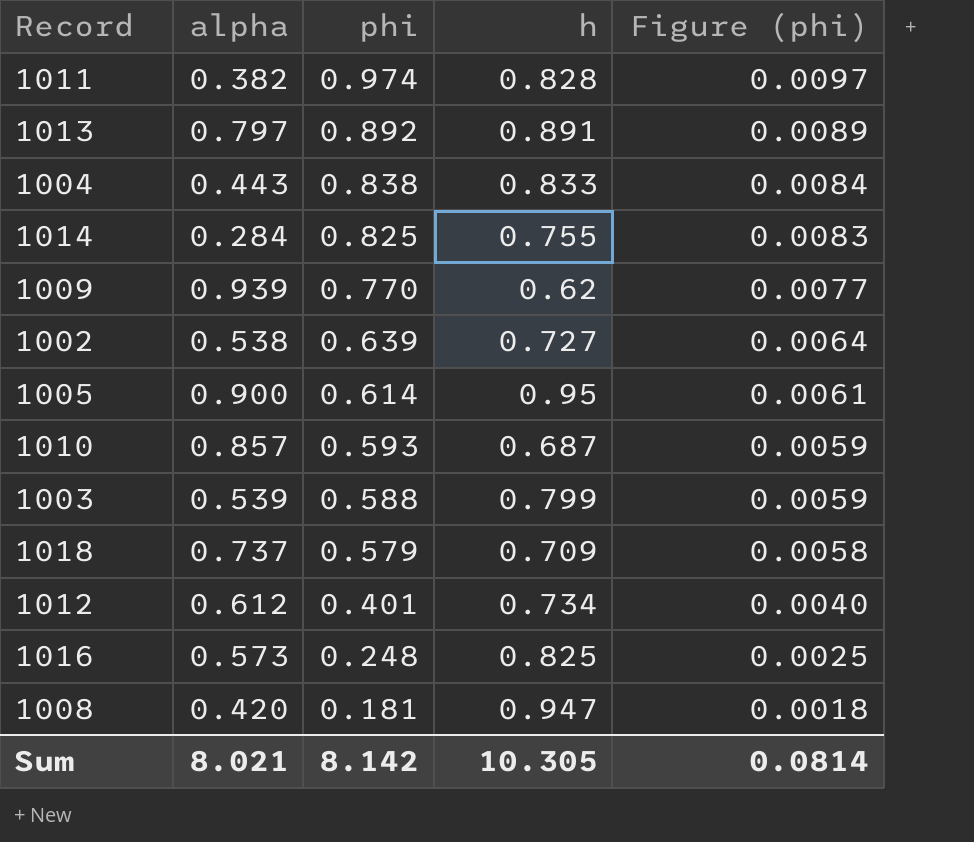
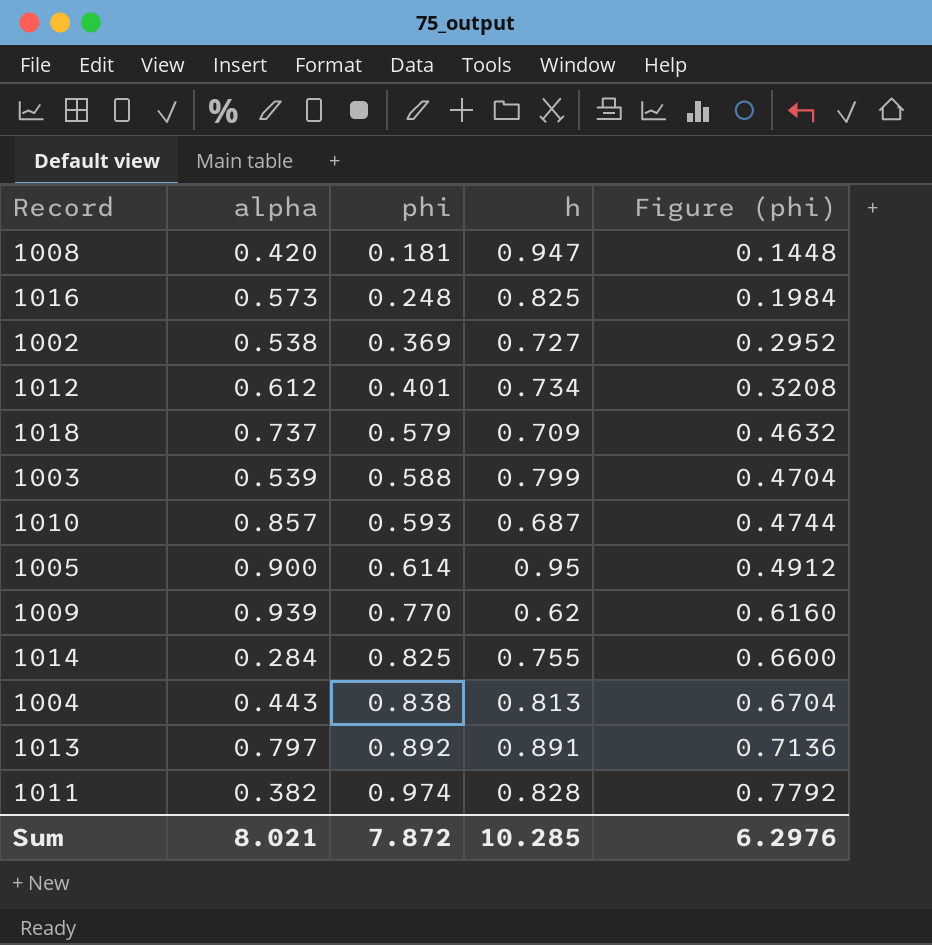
row order: phi descending -> phi ascending
column Figure (phi) | formula: [phi] * 0.01 -> [phi] * 0.8
1002 | phi: 0.639 -> 0.369
1004 | h: 0.833 -> 0.813
Sum | phi: 8.142 -> 7.872
Sum | h: 10.305 -> 10.285
Sum | Figure (phi): 0.0814 -> 6.2976

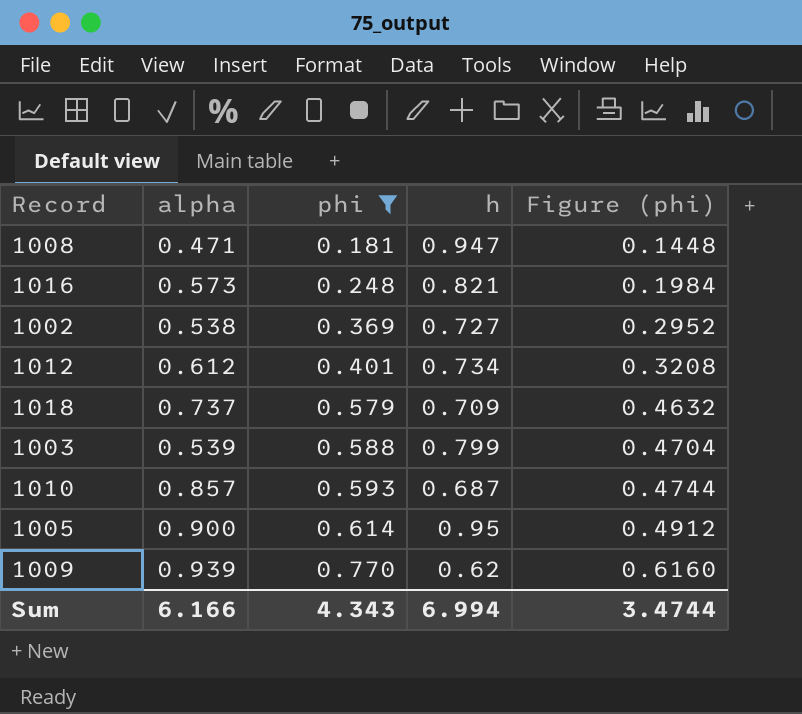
filter: none -> phi <= 0.770
1008 | alpha: 0.420 -> 0.471
1016 | h: 0.825 -> 0.821
Sum | alpha: 8.021 -> 6.166
Sum | phi: 7.872 -> 4.343
Sum | h: 10.285 -> 6.994
Sum | Figure (phi): 6.2976 -> 3.4744

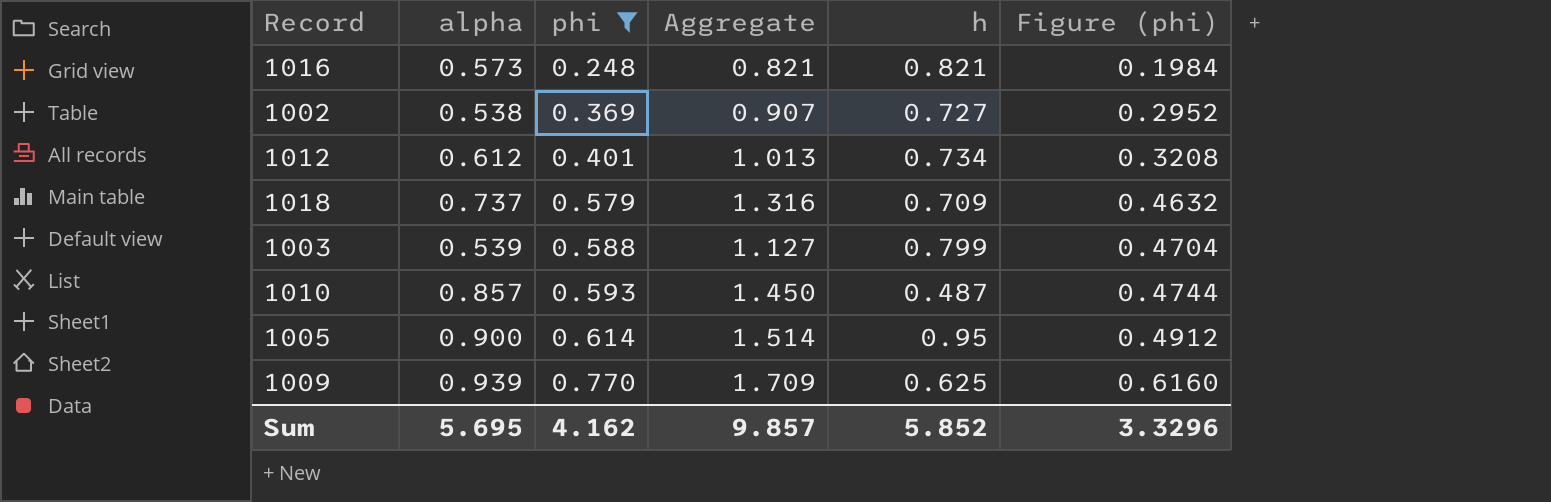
column Aggregate | formula: none -> [alpha] + [phi]
row 1008: 0.471 | 0.181 | 0.947 | 0.1448 -> none
1010 | h: 0.687 -> 0.487
1009 | h: 0.62 -> 0.625
Sum | alpha: 6.166 -> 5.695
Sum | phi: 4.343 -> 4.162
Sum | h: 6.994 -> 5.852
Sum | Figure (phi): 3.4744 -> 3.3296

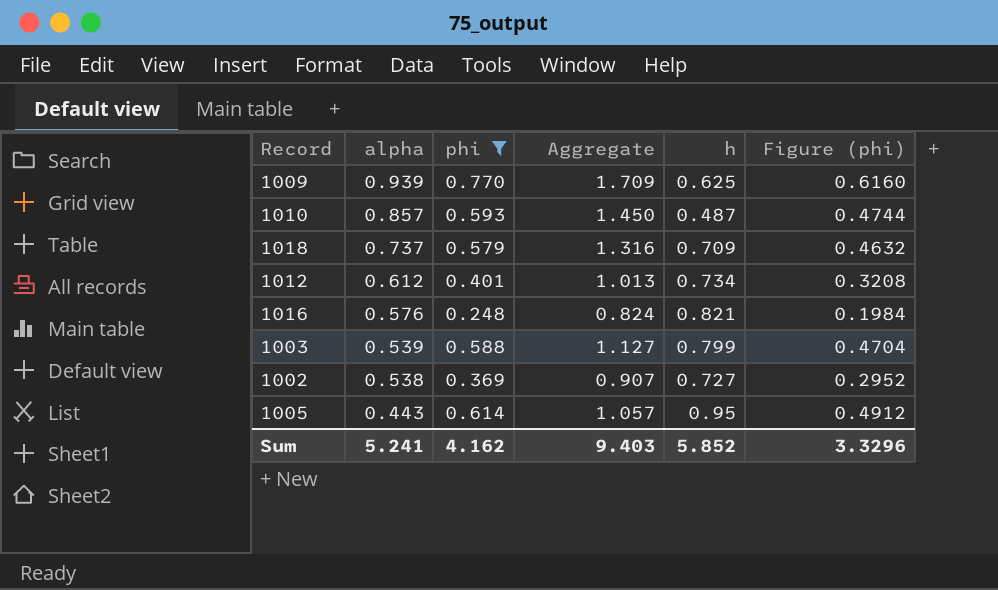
row order: phi ascending -> alpha descending
1016 | alpha: 0.573 -> 0.576
1016 | Aggregate: 0.821 -> 0.824
1005 | alpha: 0.900 -> 0.443
1005 | Aggregate: 1.514 -> 1.057
Sum | alpha: 5.695 -> 5.241
Sum | Aggregate: 9.857 -> 9.403

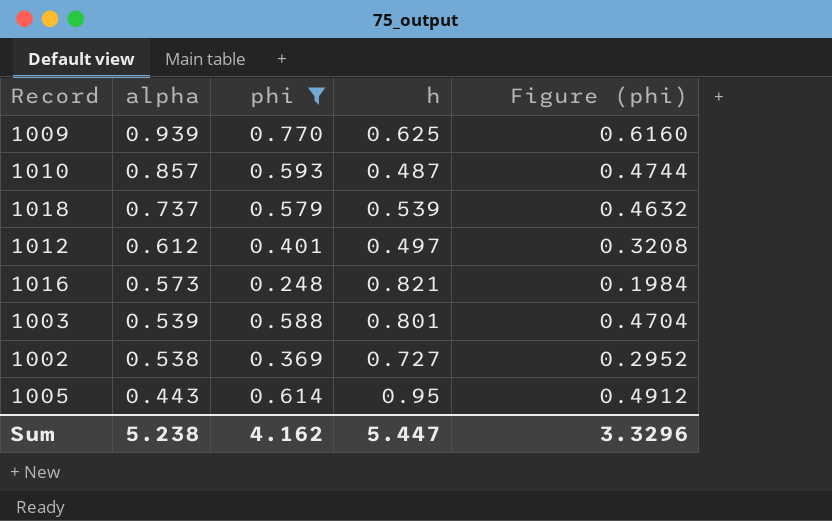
column Aggregate | formula: [alpha] + [phi] -> none
1018 | h: 0.709 -> 0.539
1012 | h: 0.734 -> 0.497
1016 | alpha: 0.576 -> 0.573
1003 | h: 0.799 -> 0.801
Sum | alpha: 5.241 -> 5.238
Sum | h: 5.852 -> 5.447

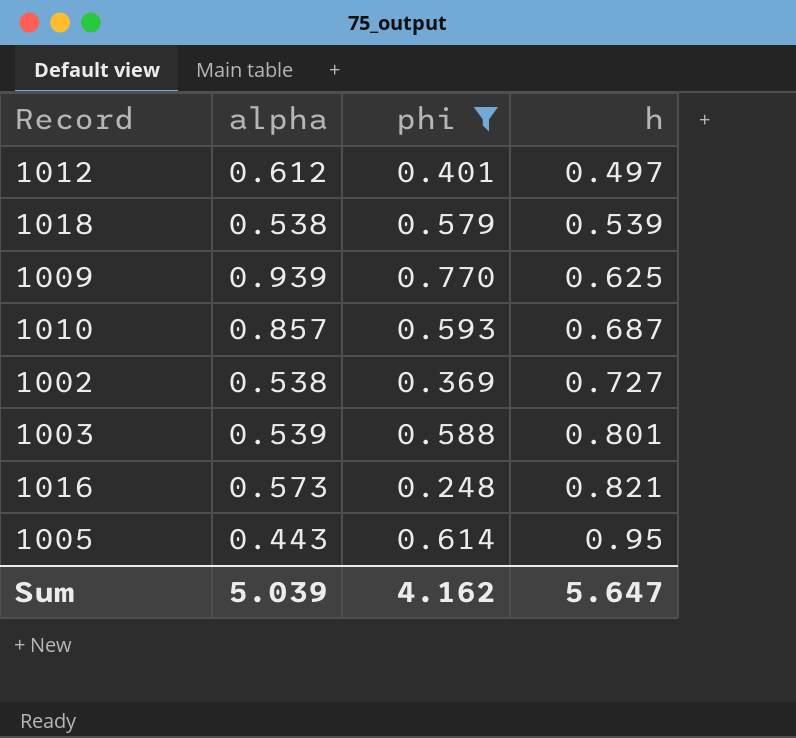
row order: alpha descending -> h ascending
column Figure (phi) | formula: [phi] * 0.8 -> none
1018 | alpha: 0.737 -> 0.538
1010 | h: 0.487 -> 0.687
Sum | alpha: 5.238 -> 5.039
Sum | h: 5.447 -> 5.647

